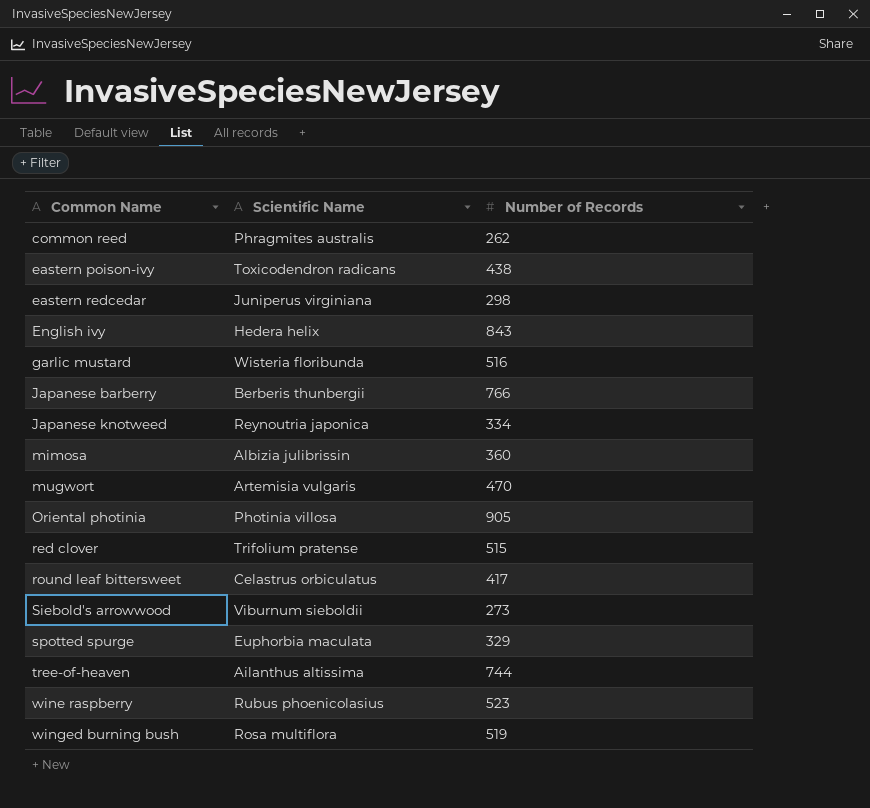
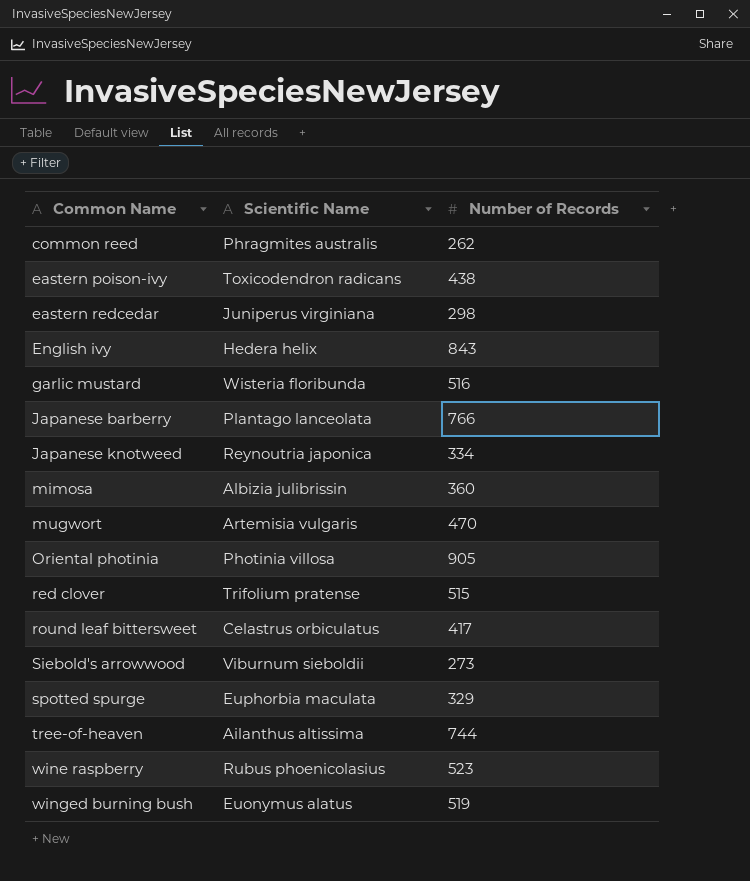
Japanese barberry | Scientific Name: Berberis thunbergii -> Plantago lanceolata
winged burning bush | Scientific Name: Rosa multiflora -> Euonymus alatus

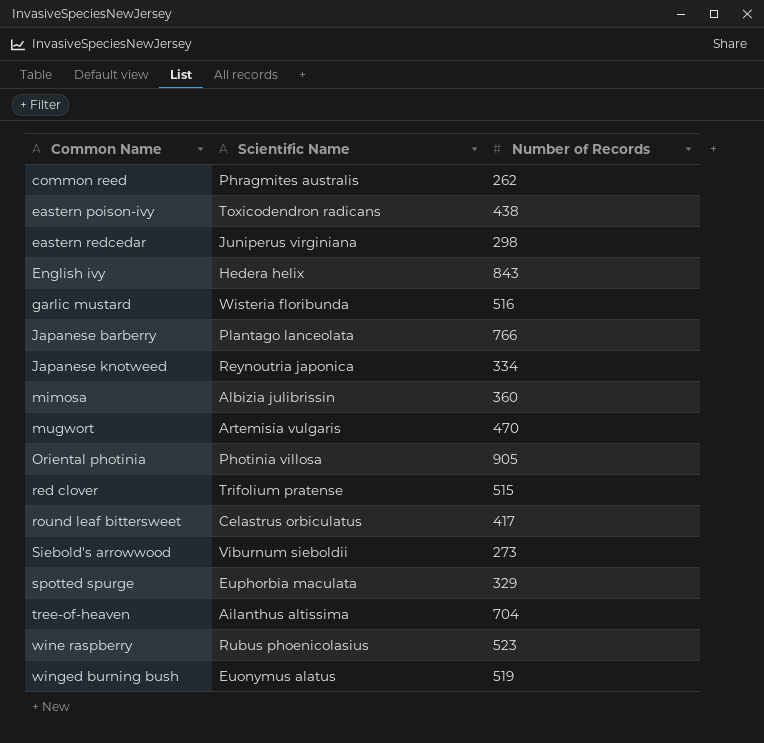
tree-of-heaven | Number of Records: 744 -> 704

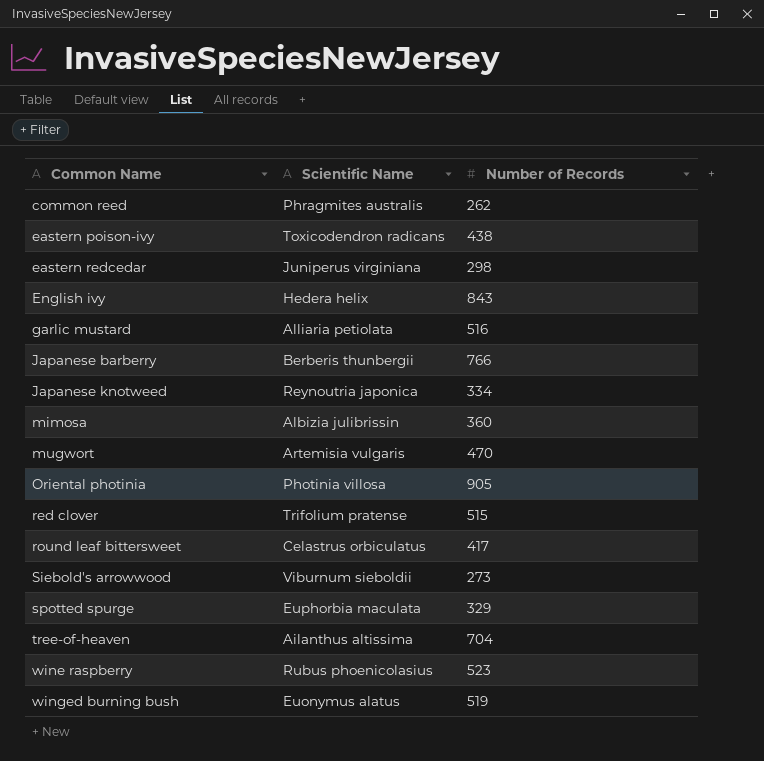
garlic mustard | Scientific Name: Wisteria floribunda -> Alliaria petiolata
Japanese barberry | Scientific Name: Plantago lanceolata -> Berberis thunbergii

